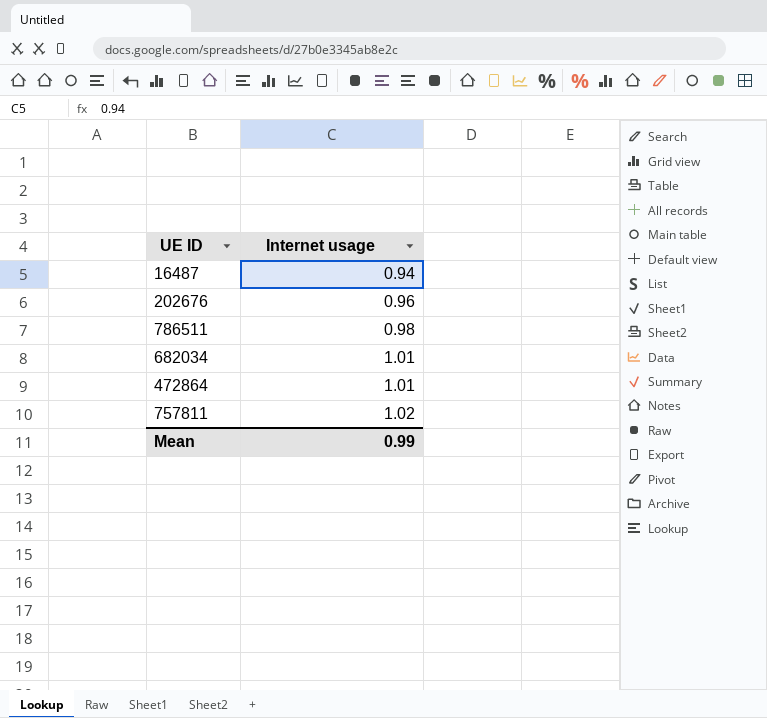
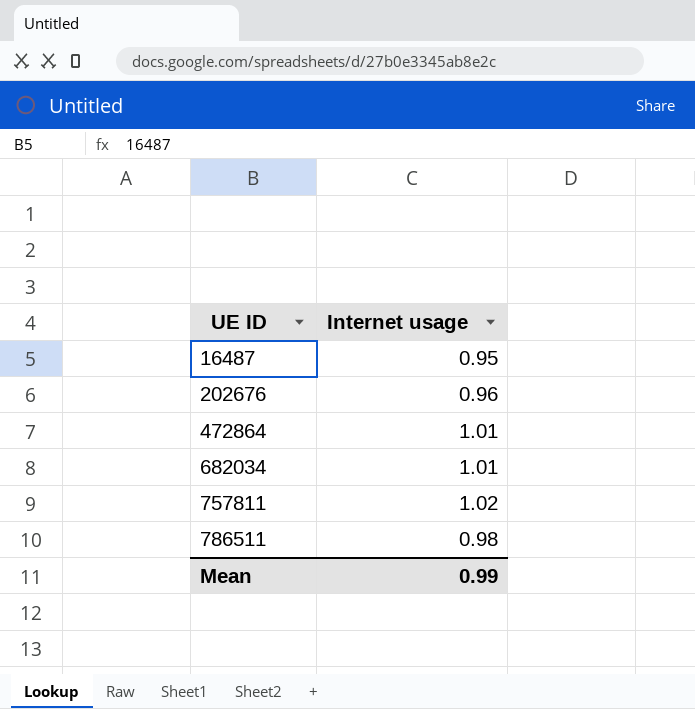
row order: Internet usage ascending -> UE ID ascending
16487 | Internet usage: 0.94 -> 0.95

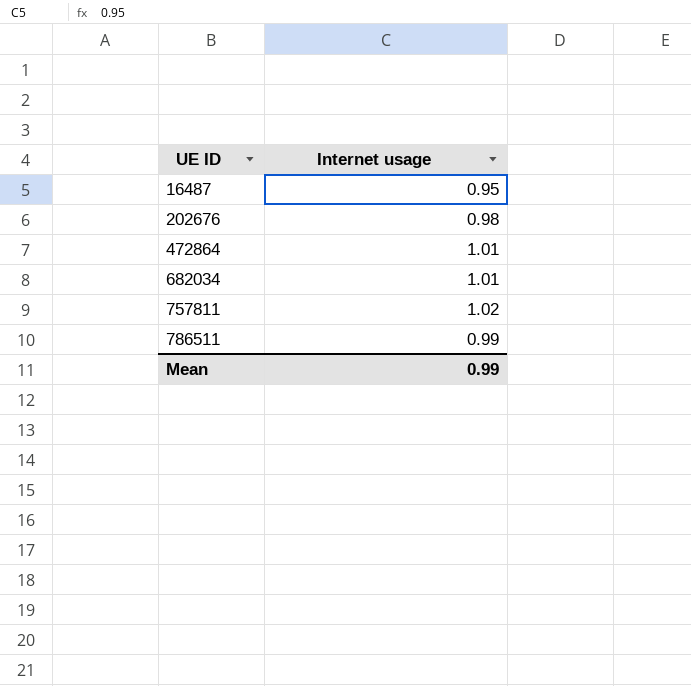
202676 | Internet usage: 0.96 -> 0.98
786511 | Internet usage: 0.98 -> 0.99

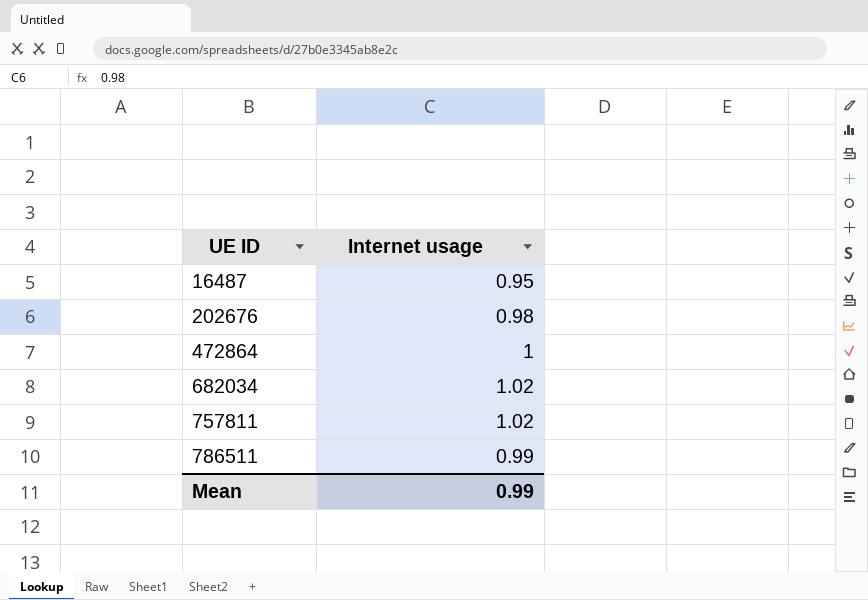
472864 | Internet usage: 1.01 -> 1
682034 | Internet usage: 1.01 -> 1.02

